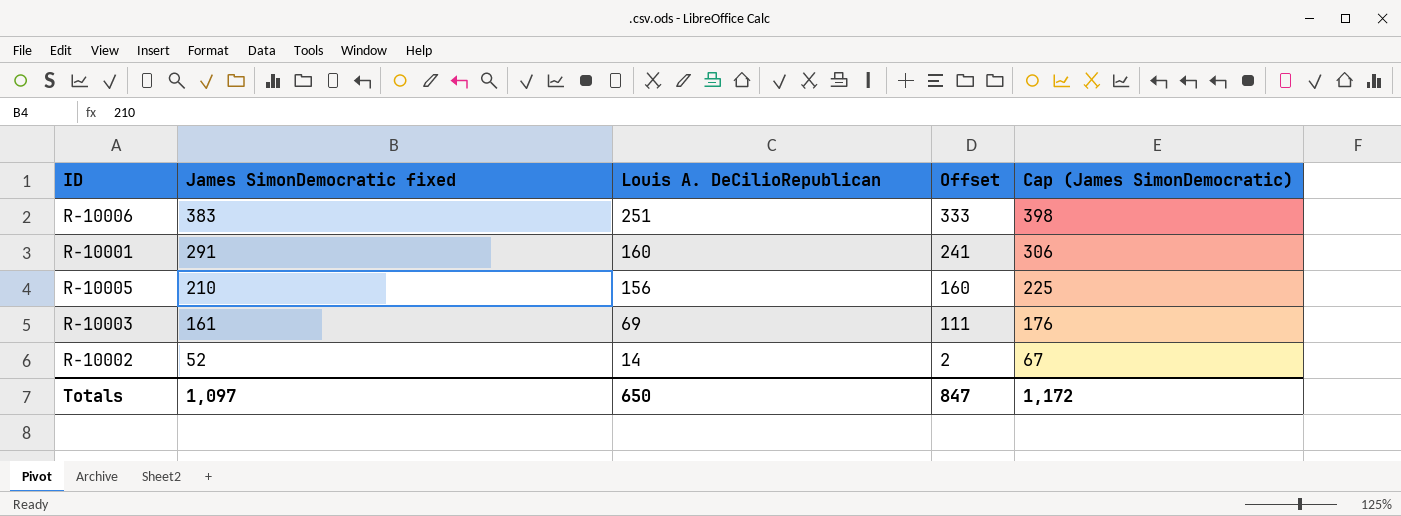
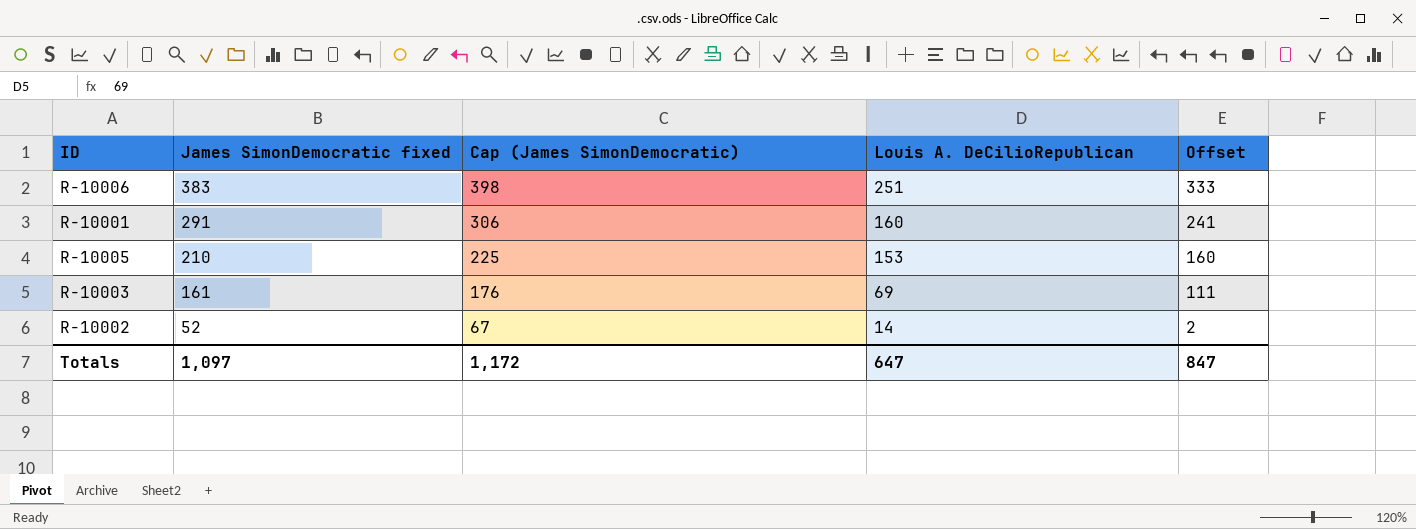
column Cap (James SimonDemocratic) | position: 5 -> 3
R-10005 | Louis A. DeCilioRepublican: 156 -> 153
Totals | Louis A. DeCilioRepublican: 650 -> 647

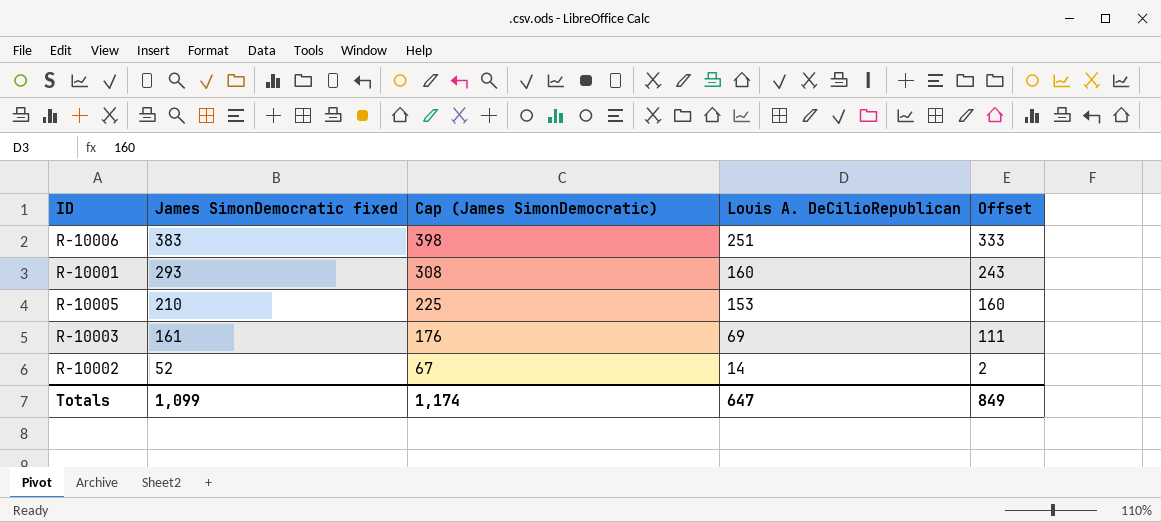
R-10001 | James SimonDemocratic fixed: 291 -> 293
R-10001 | Cap (James SimonDemocratic): 306 -> 308
R-10001 | Offset: 241 -> 243
Totals | James SimonDemocratic fixed: 1,097 -> 1,099
Totals | Cap (James SimonDemocratic): 1,172 -> 1,174
Totals | Offset: 847 -> 849

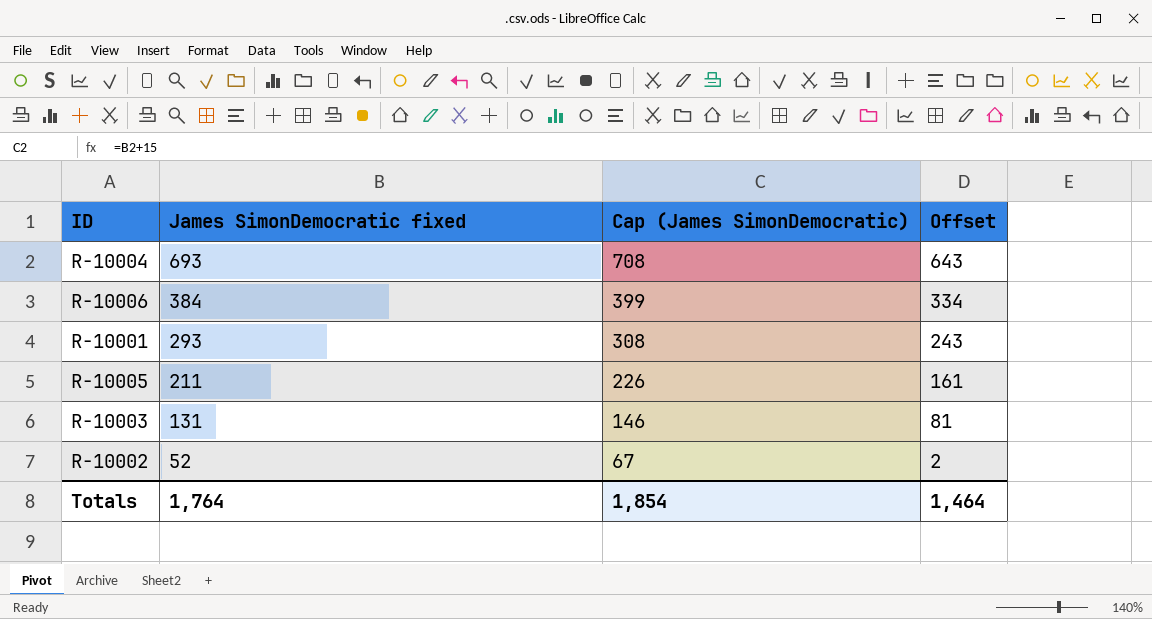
column Louis A. DeCilioRepublican | position: 4 -> none
row R-10004: none -> 693 | 708 | 643
R-10006 | James SimonDemocratic fixed: 383 -> 384
R-10006 | Cap (James SimonDemocratic): 398 -> 399
R-10006 | Offset: 333 -> 334
R-10005 | James SimonDemocratic fixed: 210 -> 211
R-10005 | Cap (James SimonDemocratic): 225 -> 226
R-10005 | Offset: 160 -> 161
R-10003 | James SimonDemocratic fixed: 161 -> 131
R-10003 | Cap (James SimonDemocratic): 176 -> 146
R-10003 | Offset: 111 -> 81
Totals | James SimonDemocratic fixed: 1,099 -> 1,764
Totals | Cap (James SimonDemocratic): 1,174 -> 1,854
Totals | Offset: 849 -> 1,464

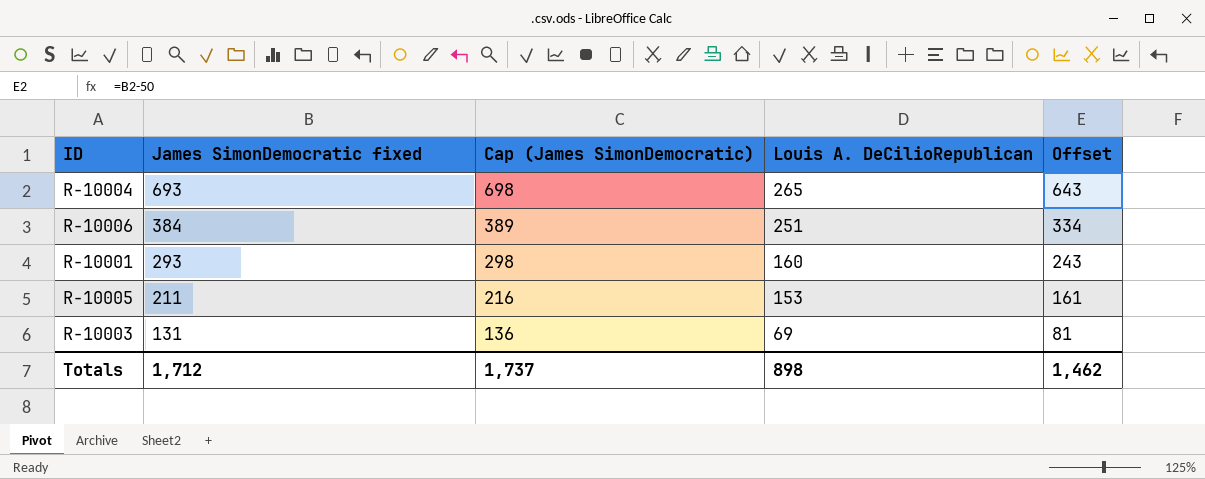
column Cap (James SimonDemocratic) | formula: [James SimonDemocratic fixed] + 15 -> [James SimonDemocratic fixed] + 5
column Louis A. DeCilioRepublican | position: none -> 4
row R-10002: 52 | 67 | 2 -> none
Totals | James SimonDemocratic fixed: 1,764 -> 1,712
Totals | Cap (James SimonDemocratic): 1,854 -> 1,737
Totals | Offset: 1,464 -> 1,462

